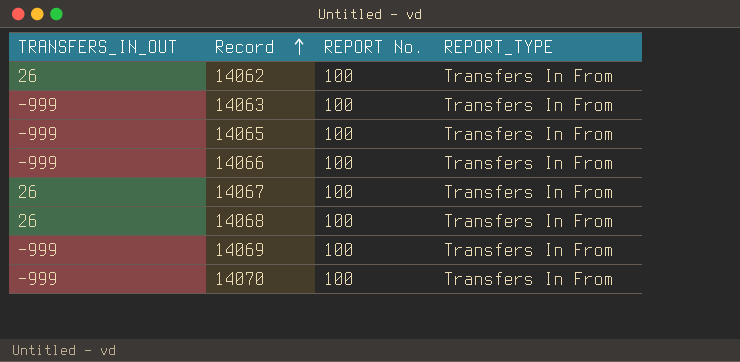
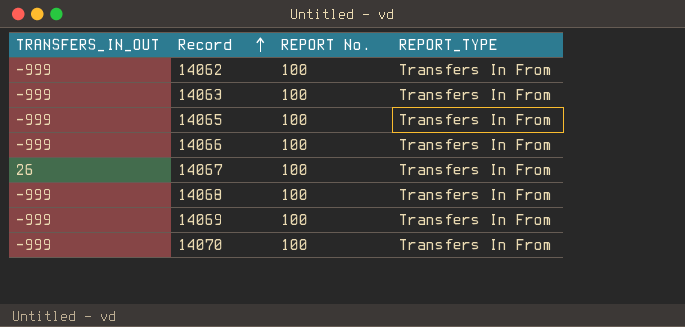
14062 | TRANSFERS_IN_OUT: 26 -> -999
14068 | TRANSFERS_IN_OUT: 26 -> -999

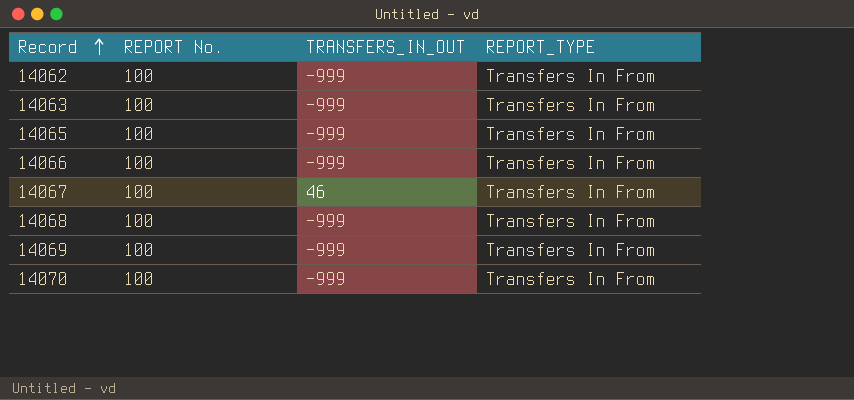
column TRANSFERS_IN_OUT | position: 1 -> 3
14067 | TRANSFERS_IN_OUT: 26 -> 46

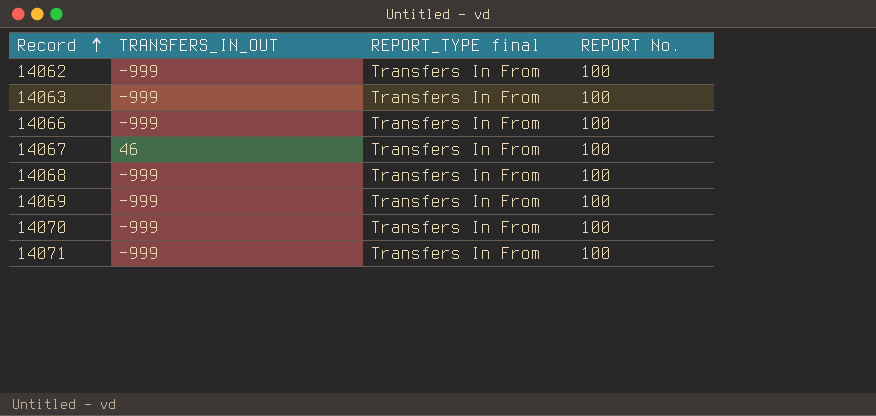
column name: REPORT_TYPE -> REPORT_TYPE final
column REPORT No. | position: 2 -> 4
row 14065: 100 | -999 | Transfers In From -> none
row 14071: none -> -999 | Transfers In From | 100

